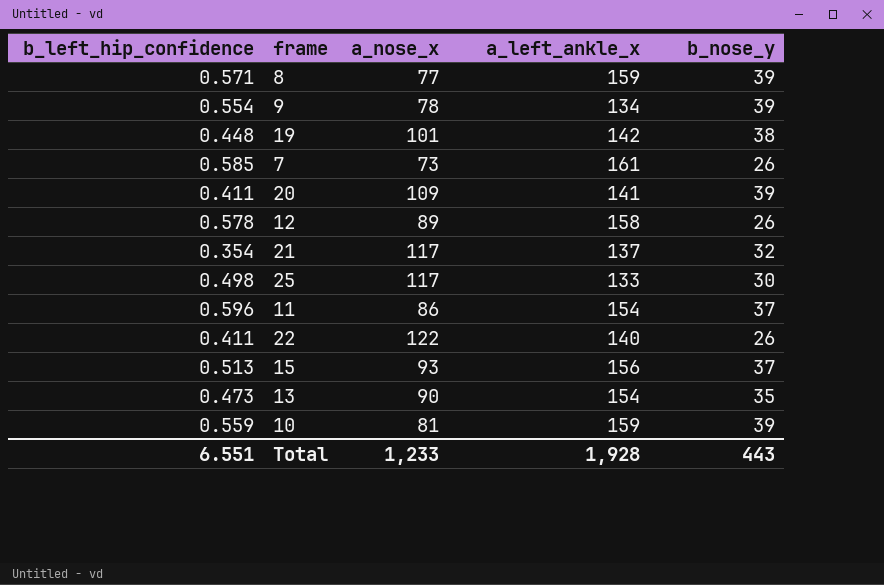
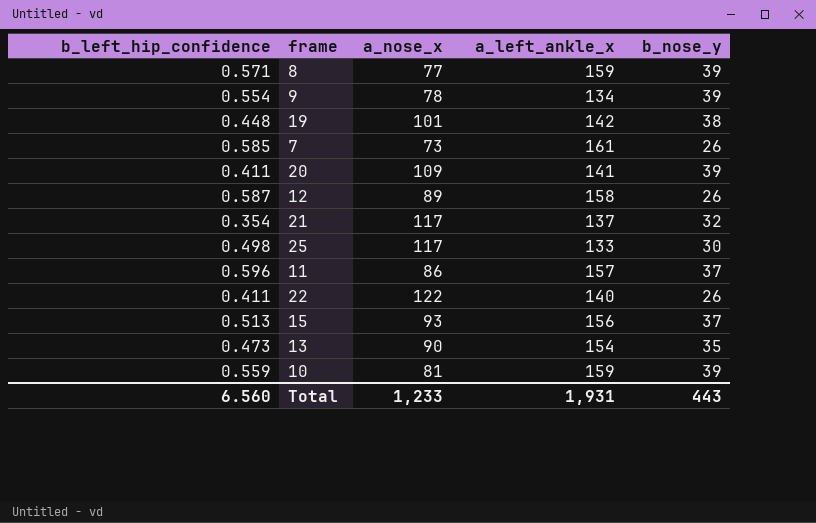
12 | b_left_hip_confidence: 0.578 -> 0.587
11 | a_left_ankle_x: 154 -> 157
Total | b_left_hip_confidence: 6.551 -> 6.560
Total | a_left_ankle_x: 1,928 -> 1,931

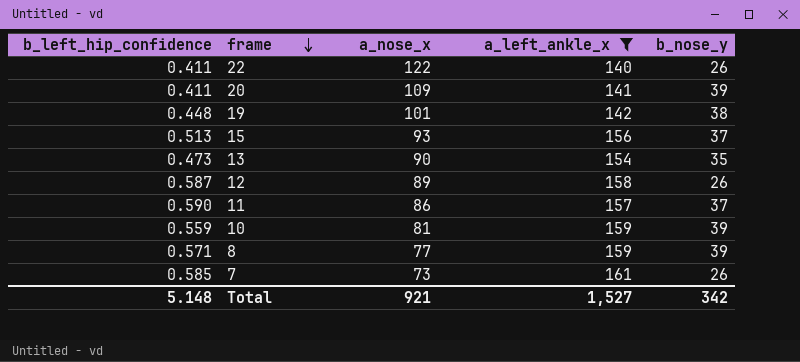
filter: none -> a_left_ankle_x >= 140
row order: none -> frame descending
11 | b_left_hip_confidence: 0.596 -> 0.590
Total | b_left_hip_confidence: 6.560 -> 5.148
Total | a_nose_x: 1,233 -> 921
Total | a_left_ankle_x: 1,931 -> 1,527
Total | b_nose_y: 443 -> 342

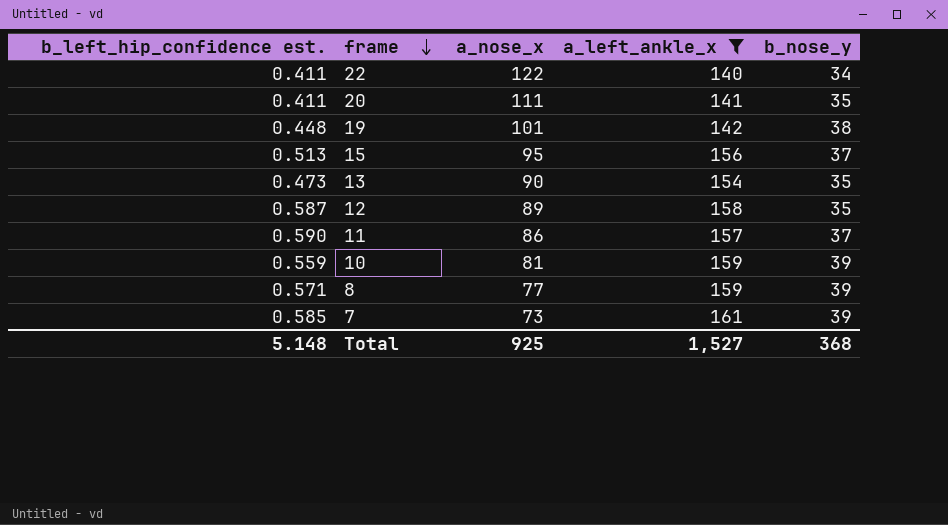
column name: b_left_hip_confidence -> b_left_hip_confidence est.
22 | b_nose_y: 26 -> 34
20 | a_nose_x: 109 -> 111
20 | b_nose_y: 39 -> 35
15 | a_nose_x: 93 -> 95
12 | b_nose_y: 26 -> 35
7 | b_nose_y: 26 -> 39
Total | a_nose_x: 921 -> 925
Total | b_nose_y: 342 -> 368

